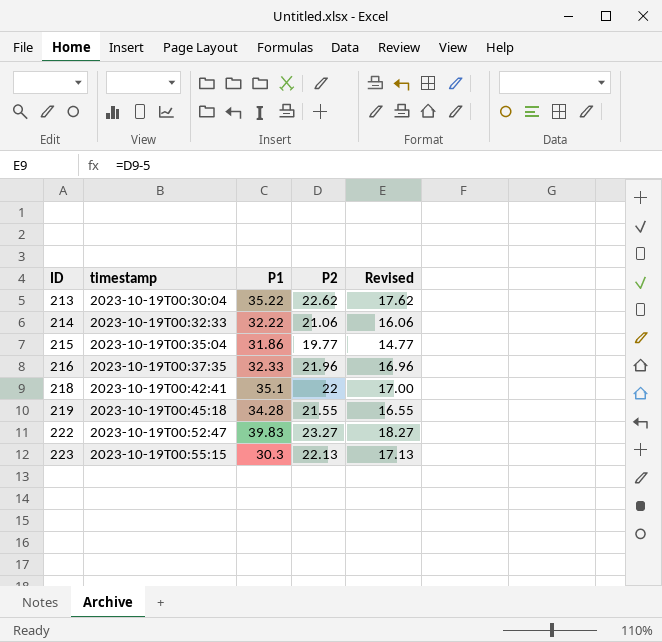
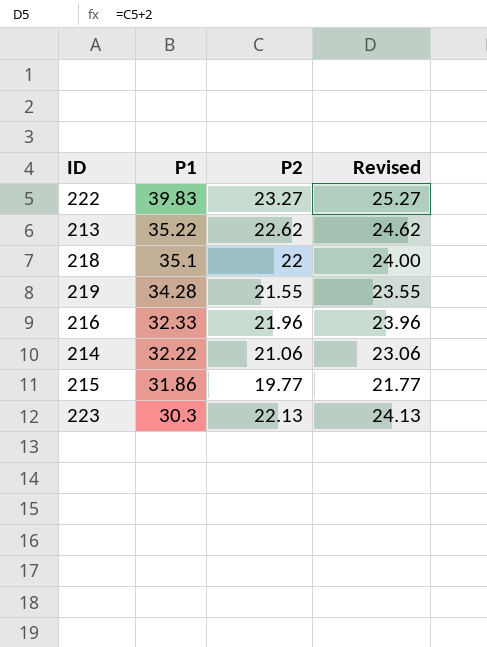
row order: ID ascending -> P1 descending
column timestamp | position: 2 -> none
column Revised | formula: [P2] - 5 -> [P2] + 2

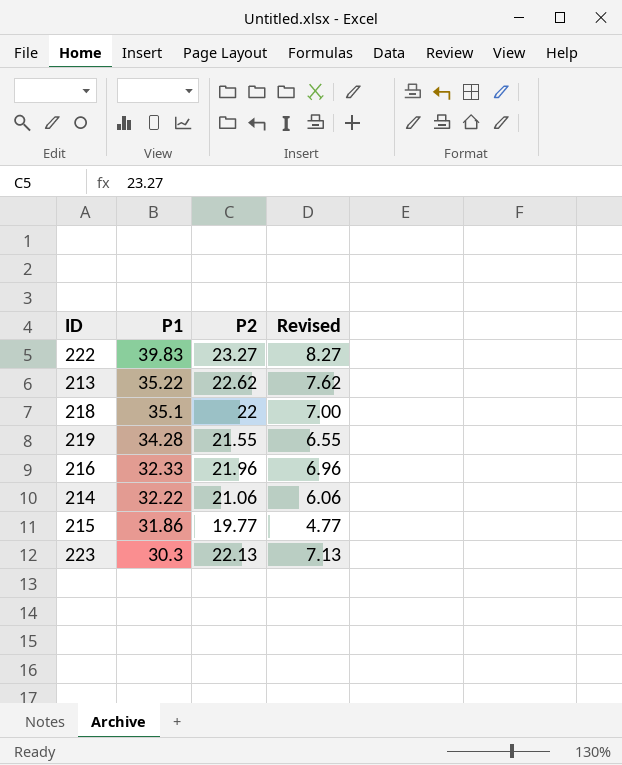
column Revised | formula: [P2] + 2 -> [P2] - 15

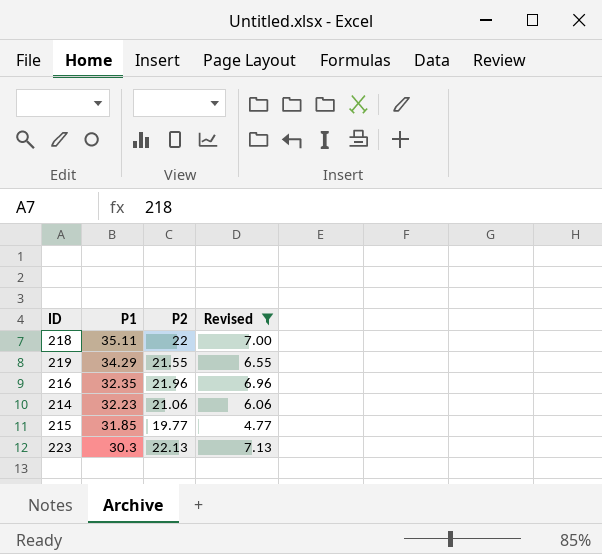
filter: none -> Revised <= 7.13
218 | P1: 35.1 -> 35.11
219 | P1: 34.28 -> 34.29
216 | P1: 32.33 -> 32.35
214 | P1: 32.22 -> 32.23
215 | P1: 31.86 -> 31.85

